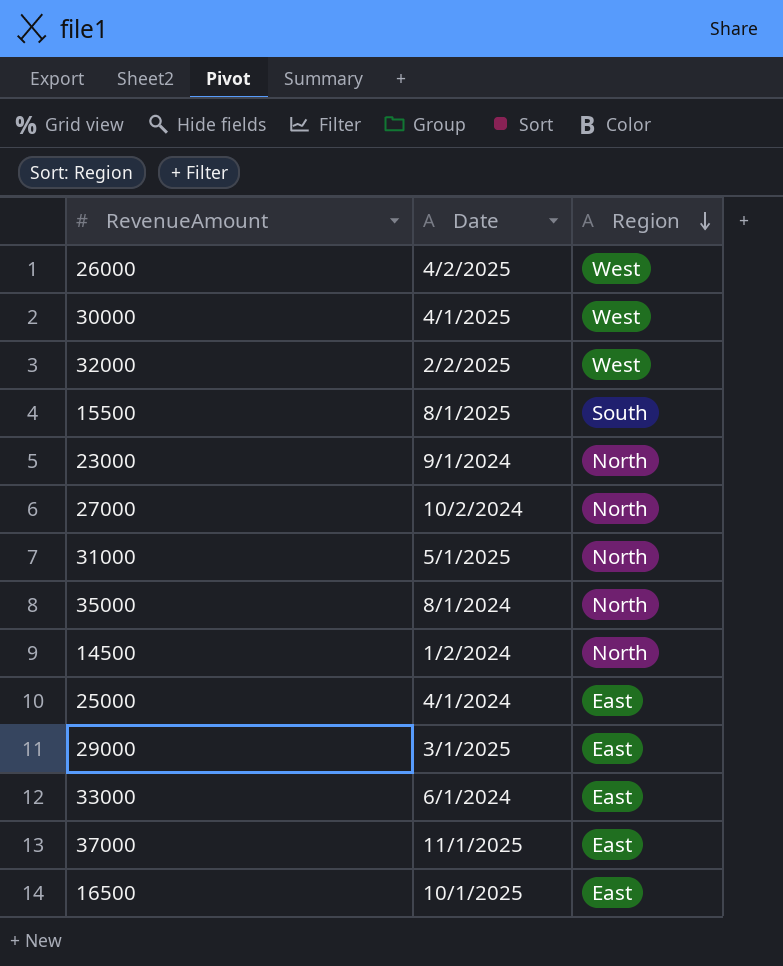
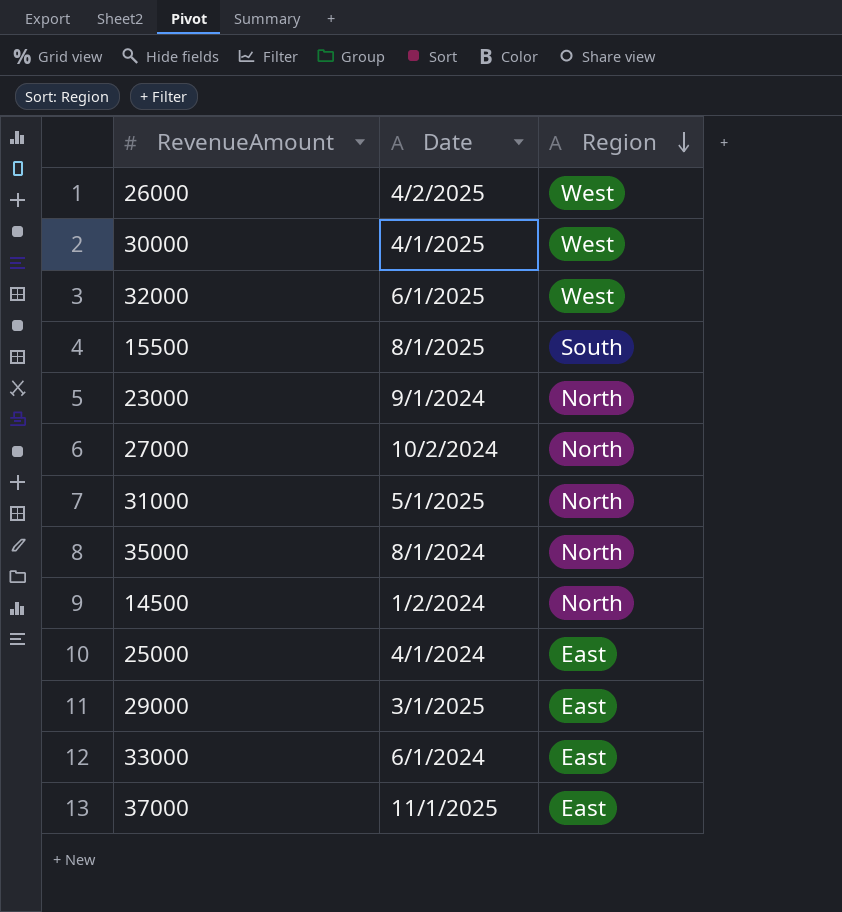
row 16500: 10/1/2025 | East -> none
32000 | Date: 2/2/2025 -> 6/1/2025

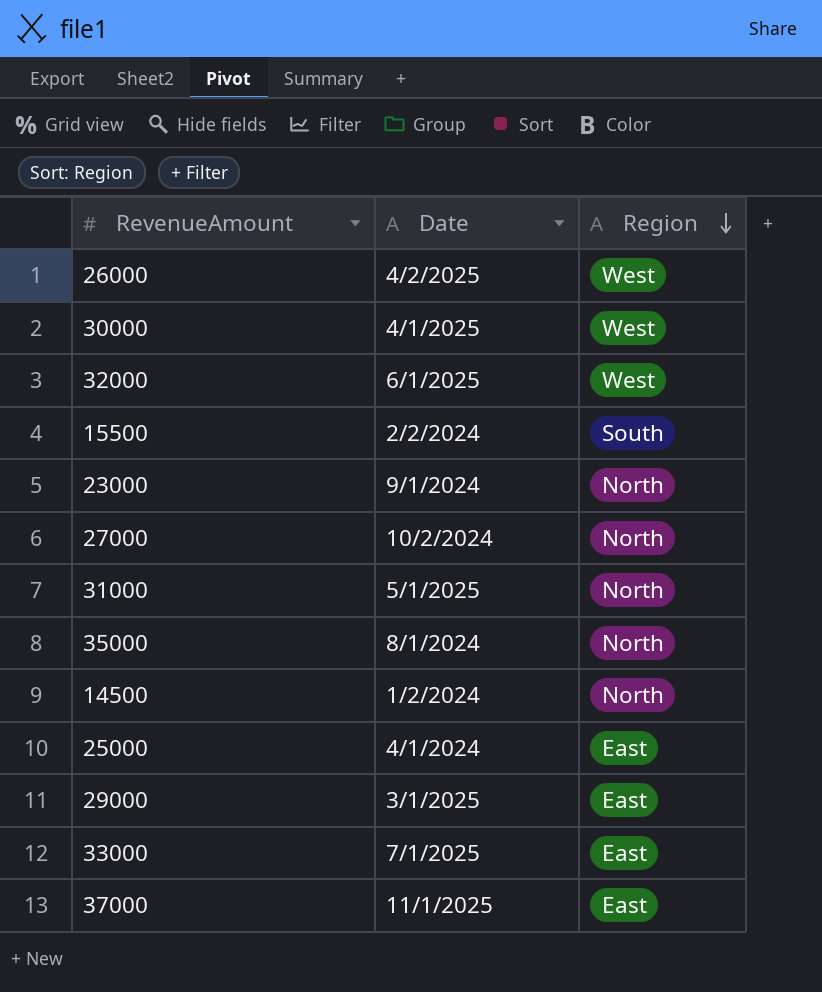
15500 | Date: 8/1/2025 -> 2/2/2024
33000 | Date: 6/1/2024 -> 7/1/2025

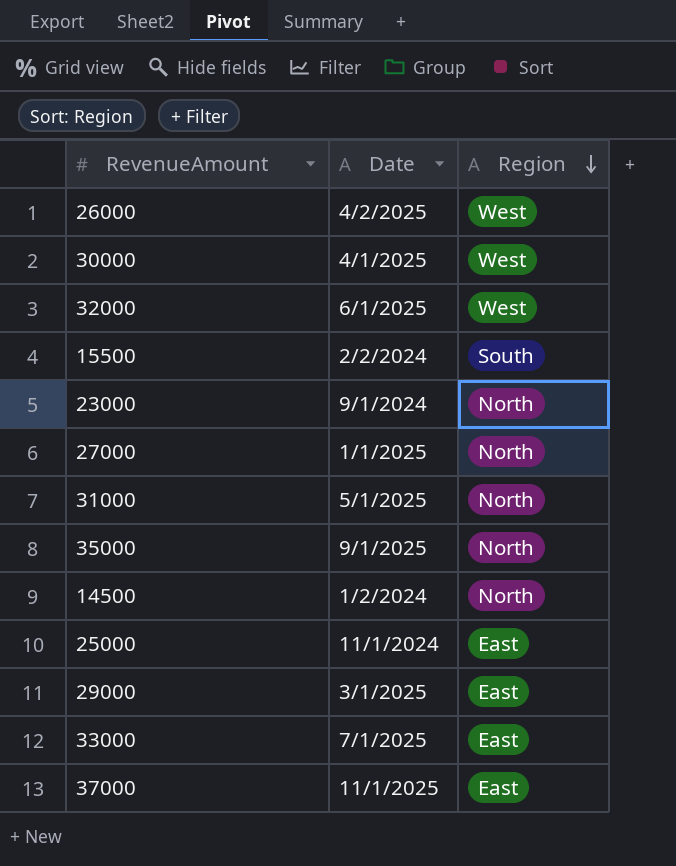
27000 | Date: 10/2/2024 -> 1/1/2025
35000 | Date: 8/1/2024 -> 9/1/2025
25000 | Date: 4/1/2024 -> 11/1/2024

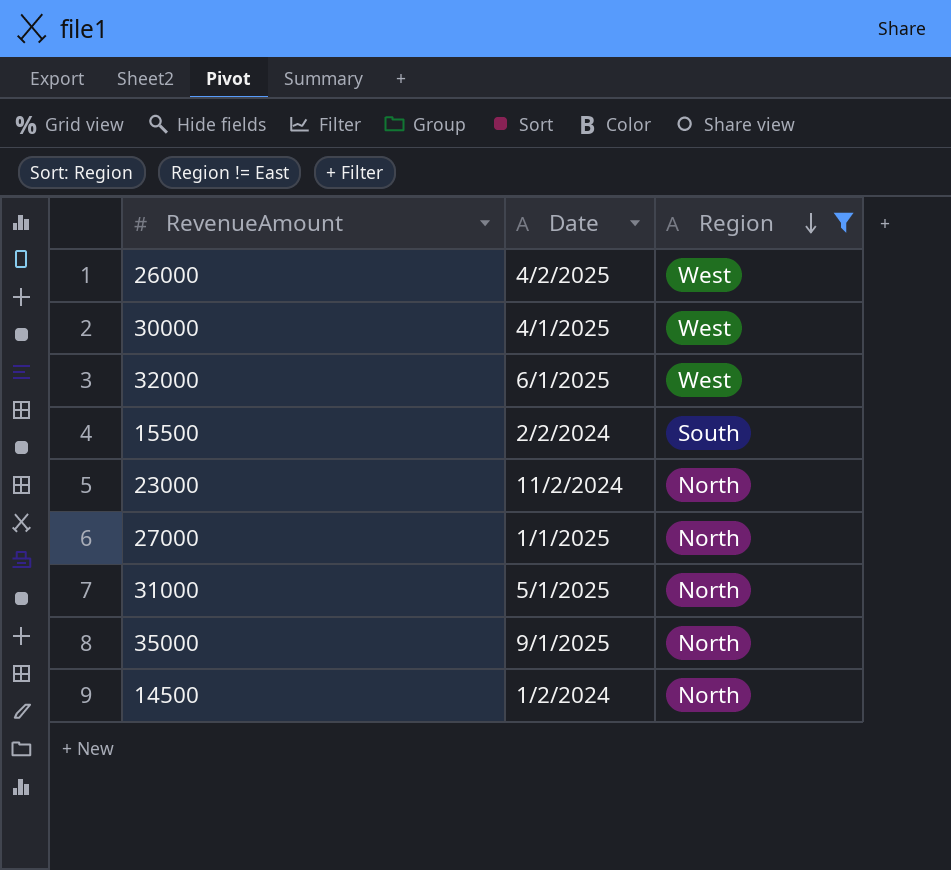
filter: none -> Region != East
23000 | Date: 9/1/2024 -> 11/2/2024

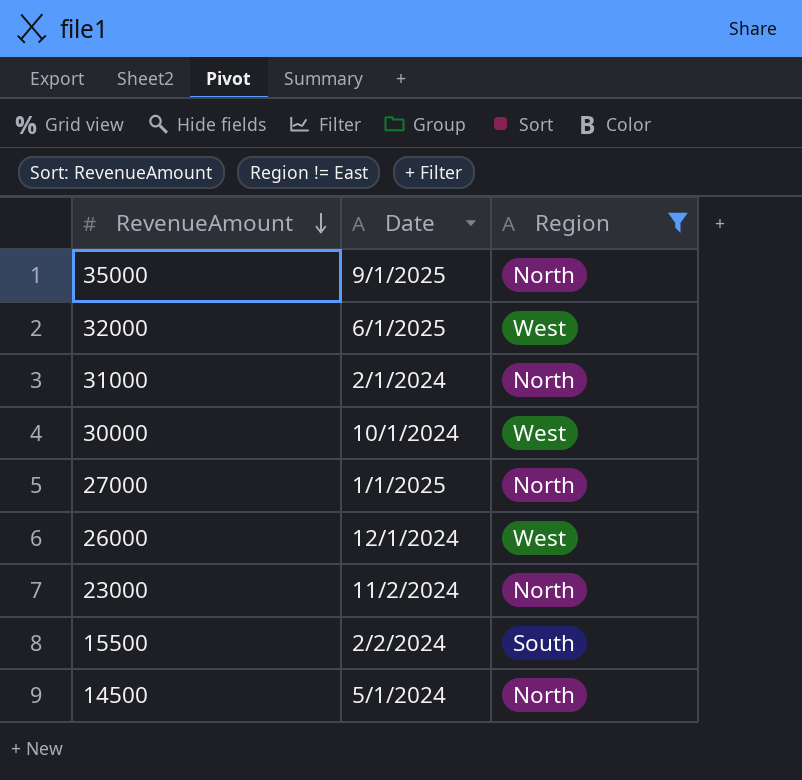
row order: Region descending -> RevenueAmount descending
31000 | Date: 5/1/2025 -> 2/1/2024
30000 | Date: 4/1/2025 -> 10/1/2024
26000 | Date: 4/2/2025 -> 12/1/2024
14500 | Date: 1/2/2024 -> 5/1/2024

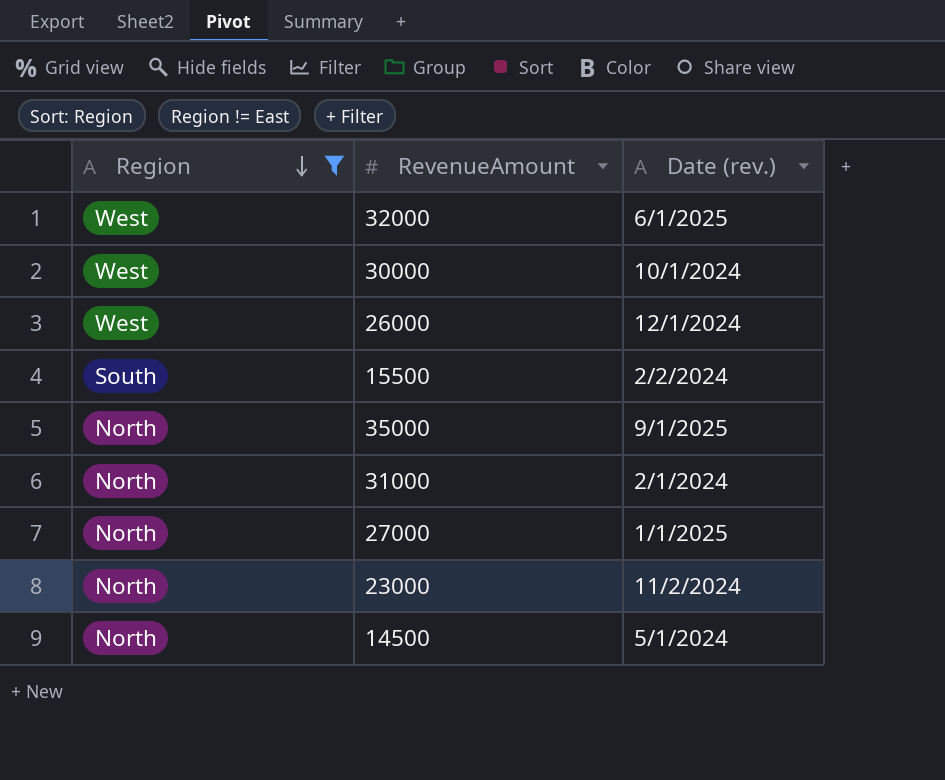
row order: RevenueAmount descending -> Region descending
column Region | position: 3 -> 1
column name: Date -> Date (rev.)

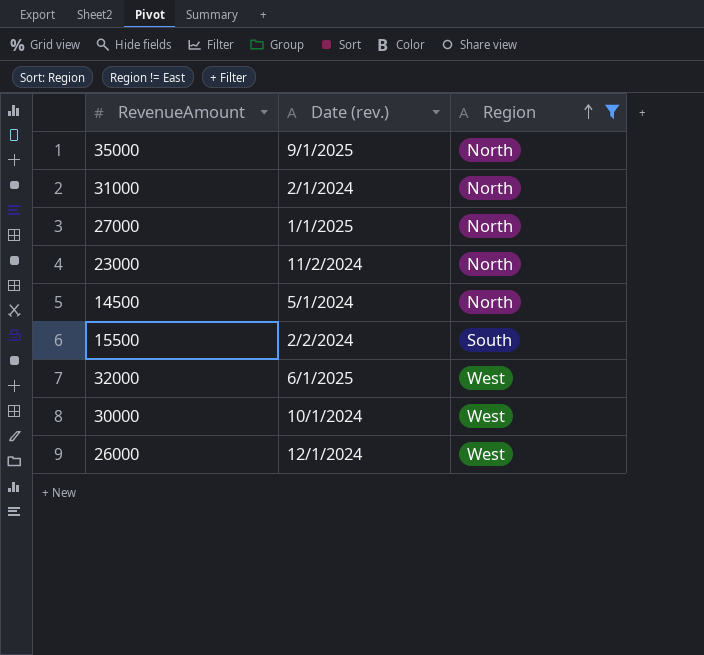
row order: Region descending -> Region ascending
column Region | position: 1 -> 3

